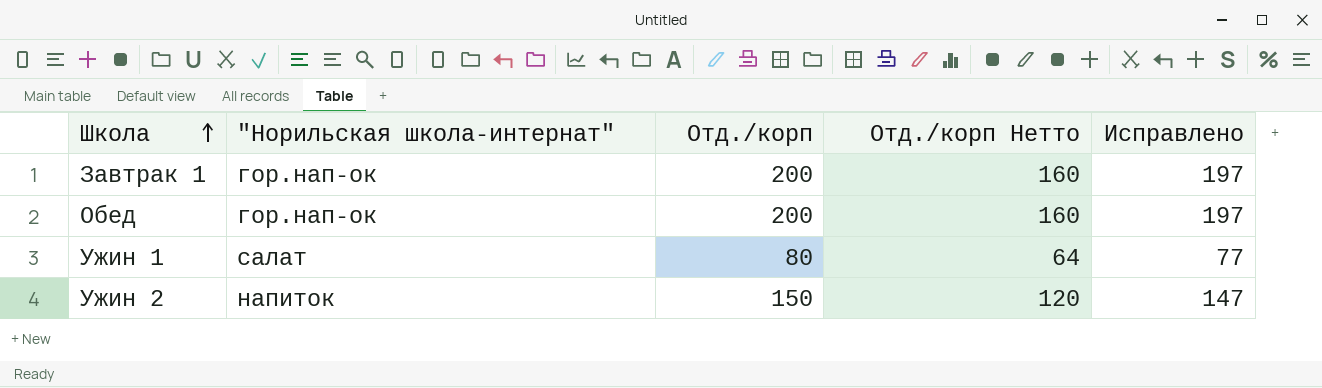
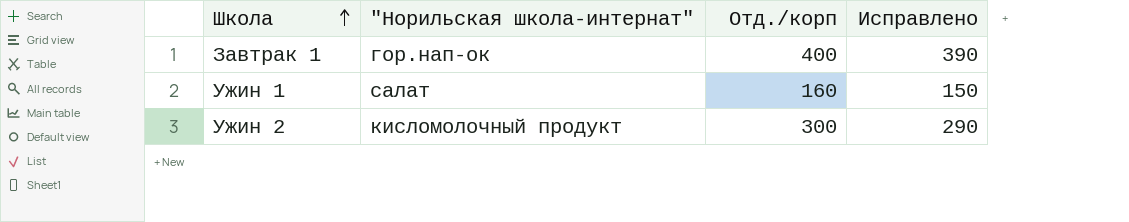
column Отд./корп Нетто | formula: [Отд./корп] * 0,8 -> none
column Исправлено | formula: [Отд./корп] - 3 -> [Отд./корп] - 10
row Обед: гор.нап-ок | 200 | 160 | 197 -> none
Завтрак 1 | Отд./корп: 200 -> 400
Ужин 1 | Отд./корп: 80 -> 160
Ужин 2 | "Норильская школа-интернат": напиток -> кисломолочный продукт
Ужин 2 | Отд./корп: 150 -> 300

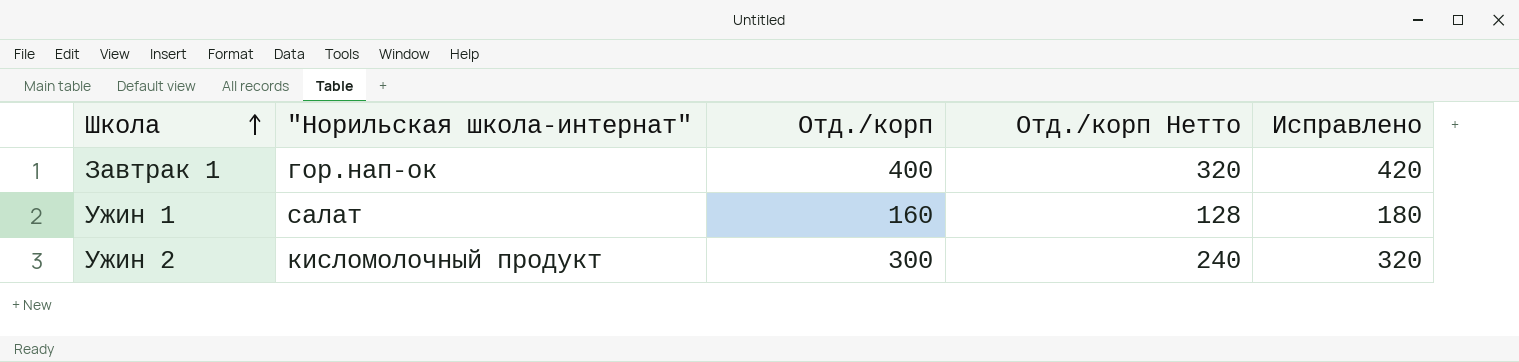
column Отд./корп Нетто | formula: none -> [Отд./корп] * 0,8
column Исправлено | formula: [Отд./корп] - 10 -> [Отд./корп] + 20

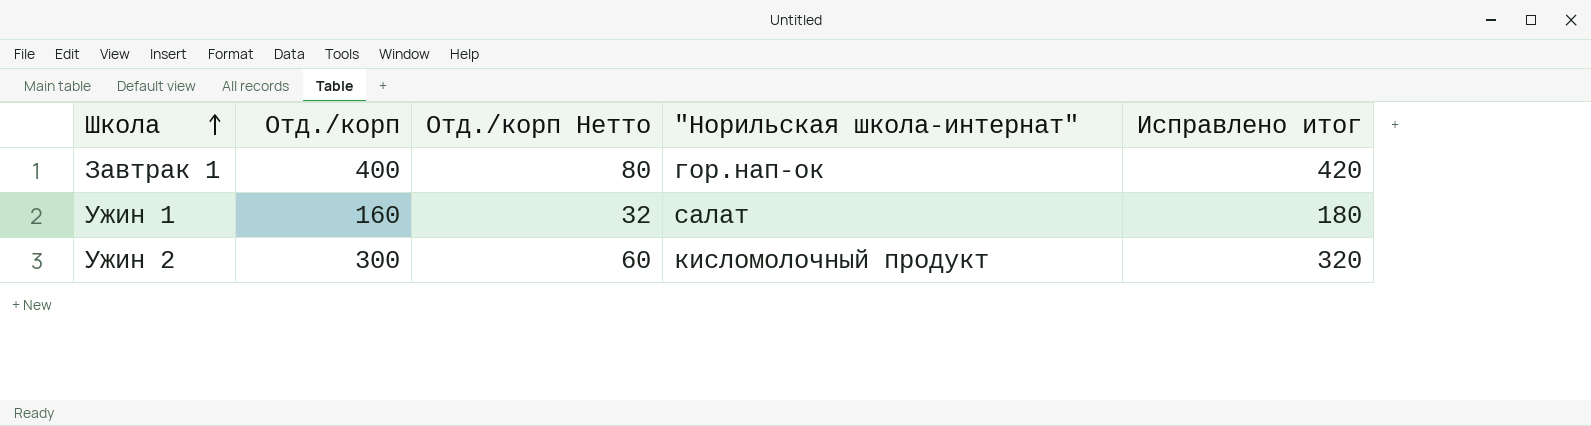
column Отд./корп Нетто | formula: [Отд./корп] * 0,8 -> [Отд./корп] * 0,2
column "Норильская школа-интернат" | position: 2 -> 4
column name: Исправлено -> Исправлено итог

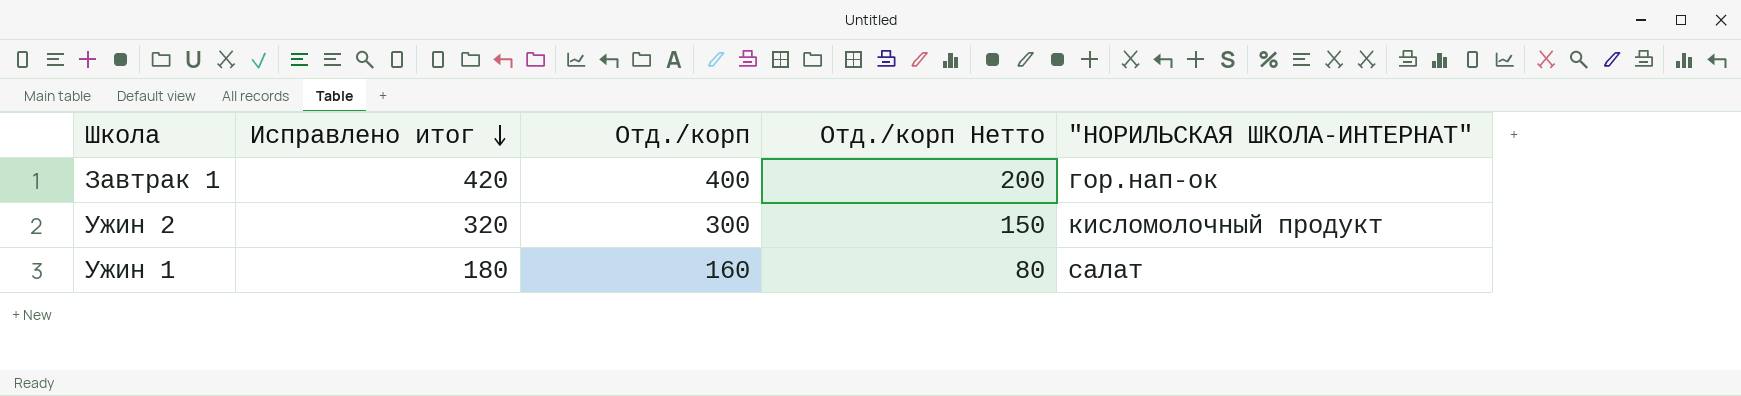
row order: Школа ascending -> Исправлено итог descending
column Исправлено итог | position: 5 -> 2
column Отд./корп Нетто | formula: [Отд./корп] * 0,2 -> [Отд./корп] * 0,5
column name: "Норильская школа-интернат" -> "НОРИЛЬСКАЯ ШКОЛА-ИНТЕРНАТ"

